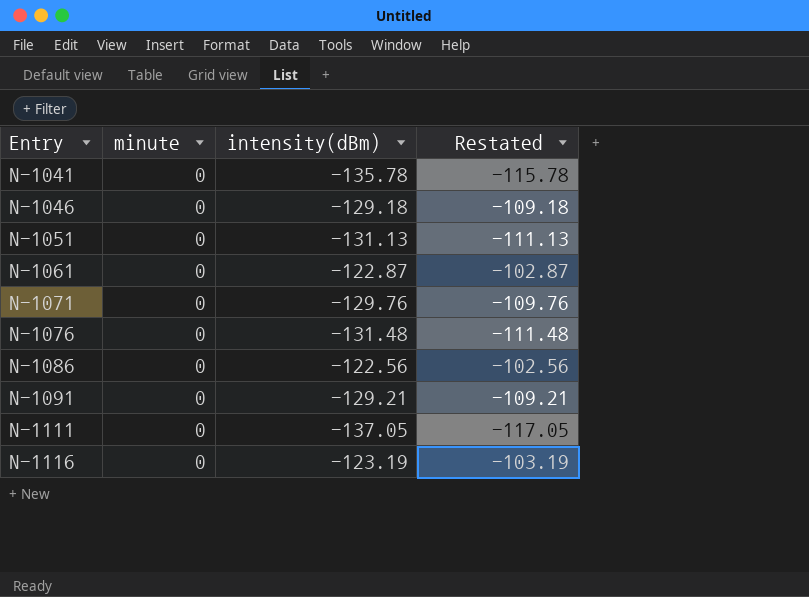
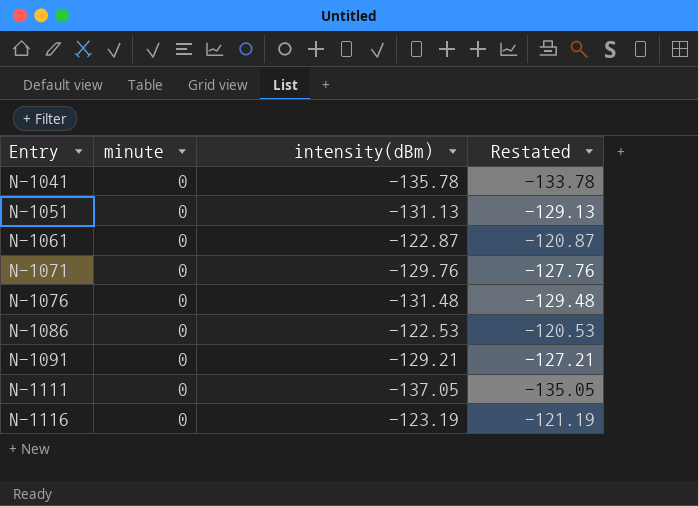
column Restated | formula: [intensity(dBm)] + 20 -> [intensity(dBm)] + 2
row N-1046: 0 | -129.18 | -109.18 -> none
N-1086 | intensity(dBm): -122.56 -> -122.53

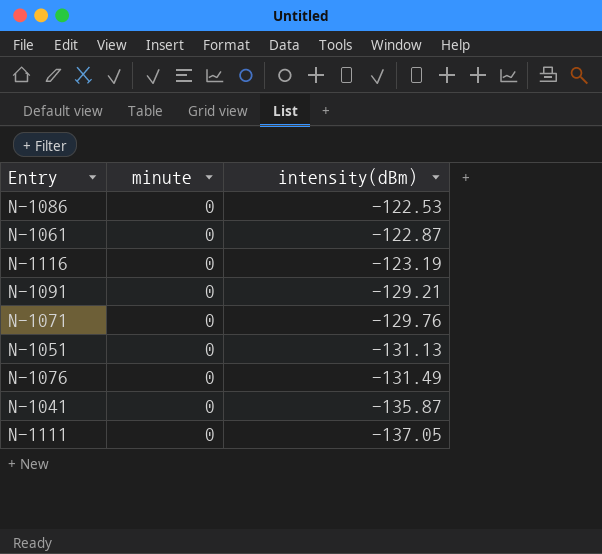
row order: Entry ascending -> intensity(dBm) descending
column Restated | formula: [intensity(dBm)] + 2 -> none
N-1076 | intensity(dBm): -131.48 -> -131.49
N-1041 | intensity(dBm): -135.78 -> -135.87

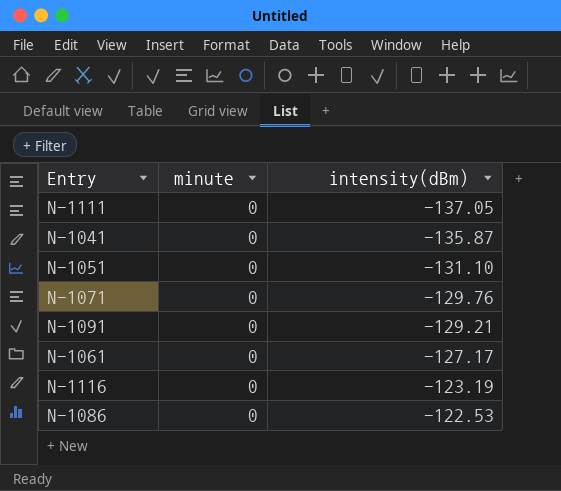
row order: intensity(dBm) descending -> intensity(dBm) ascending
row N-1076: 0 | -131.49 -> none
N-1051 | intensity(dBm): -131.13 -> -131.10
N-1061 | intensity(dBm): -122.87 -> -127.17

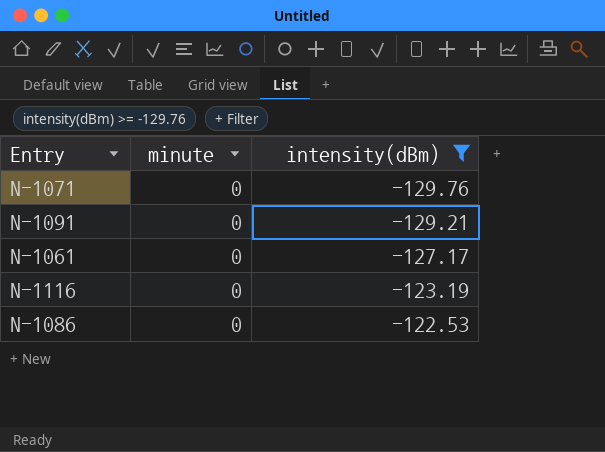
filter: none -> intensity(dBm) >= -129.76

